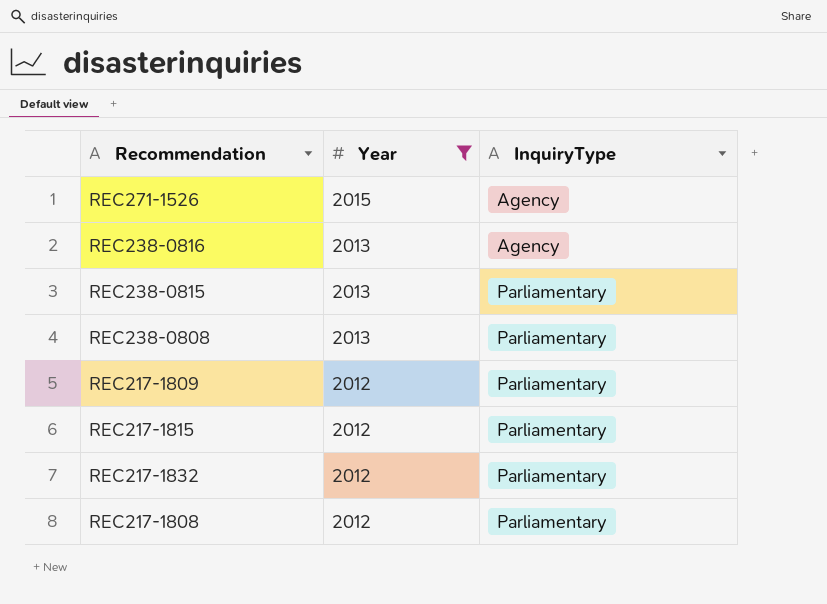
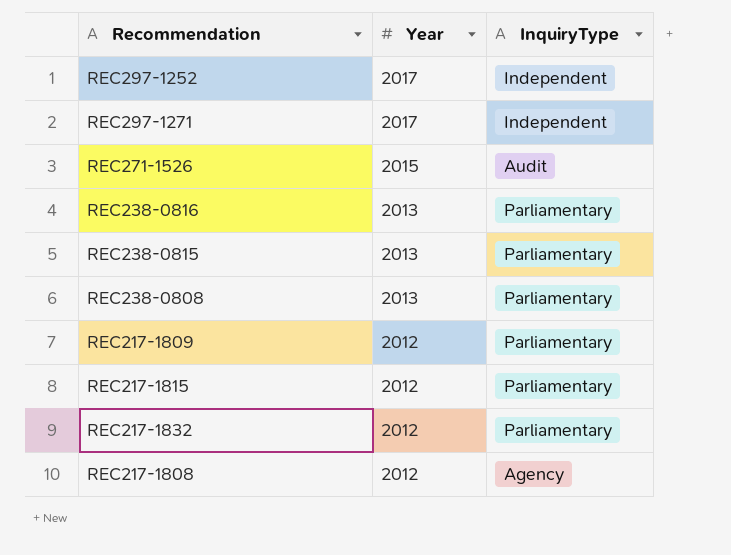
filter: Year != 2017 -> none
REC271-1526 | InquiryType: Agency -> Audit
REC238-0816 | InquiryType: Agency -> Parliamentary
REC217-1808 | InquiryType: Parliamentary -> Agency

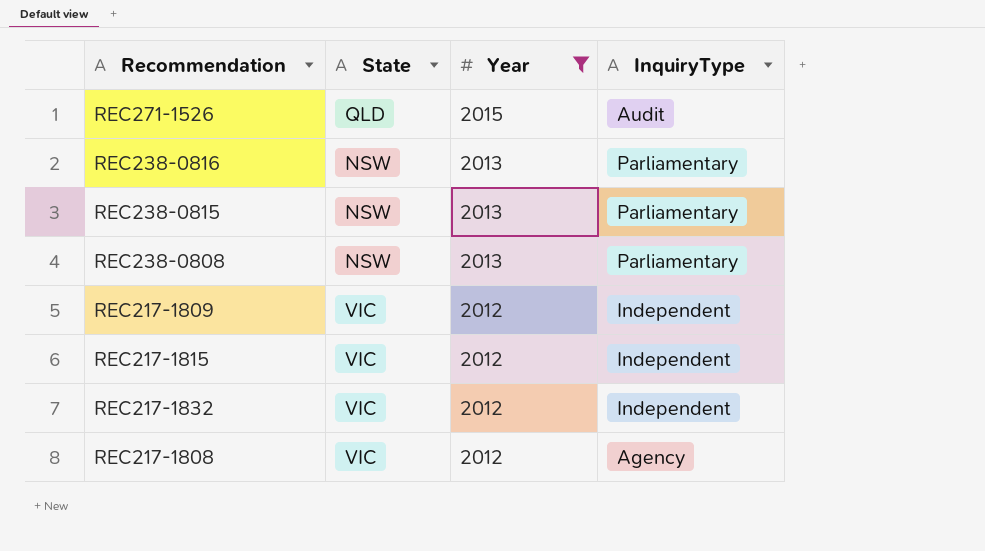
filter: none -> Year != 2017
column State | position: none -> 2
REC217-1809 | InquiryType: Parliamentary -> Independent
REC217-1815 | InquiryType: Parliamentary -> Independent
REC217-1832 | InquiryType: Parliamentary -> Independent

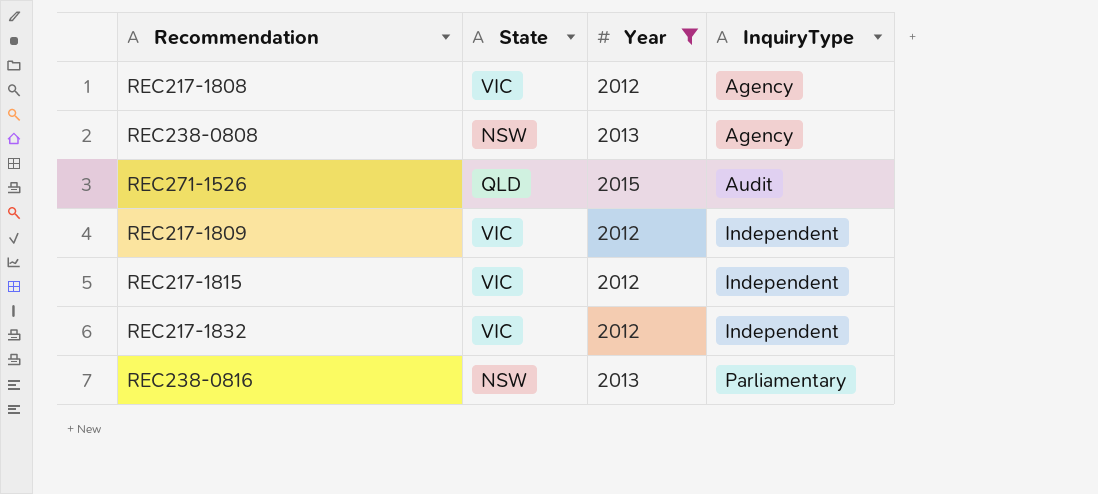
row order: Year descending -> InquiryType ascending
row REC238-0815: NSW | 2013 | Parliamentary -> none
REC238-0808 | InquiryType: Parliamentary -> Agency

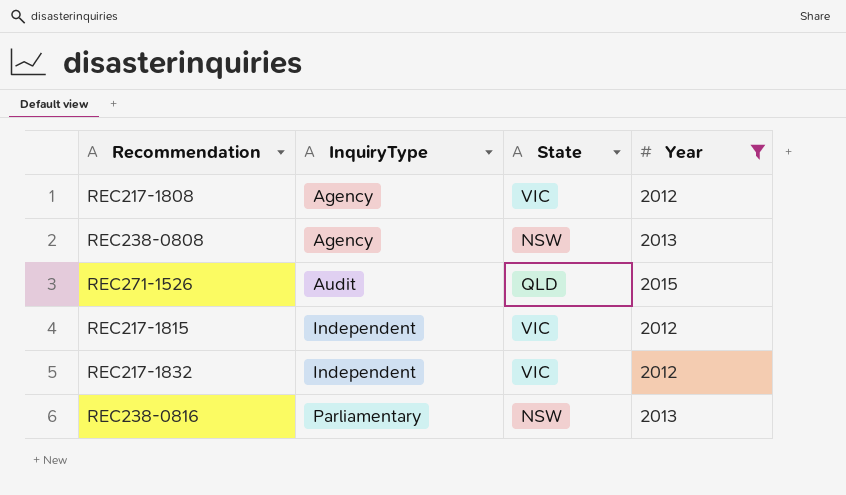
column InquiryType | position: 4 -> 2
row REC217-1809: VIC | 2012 | Independent -> none

